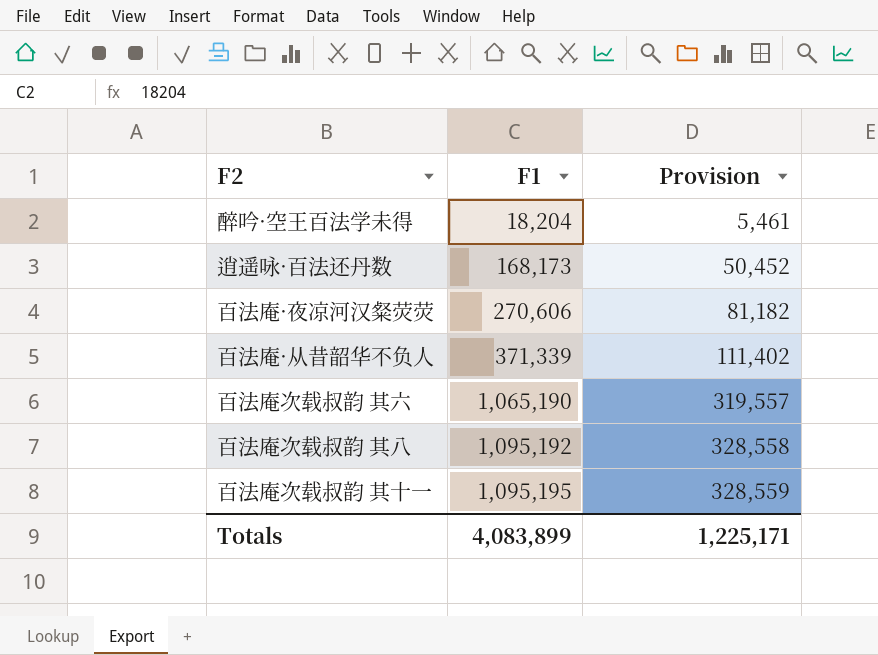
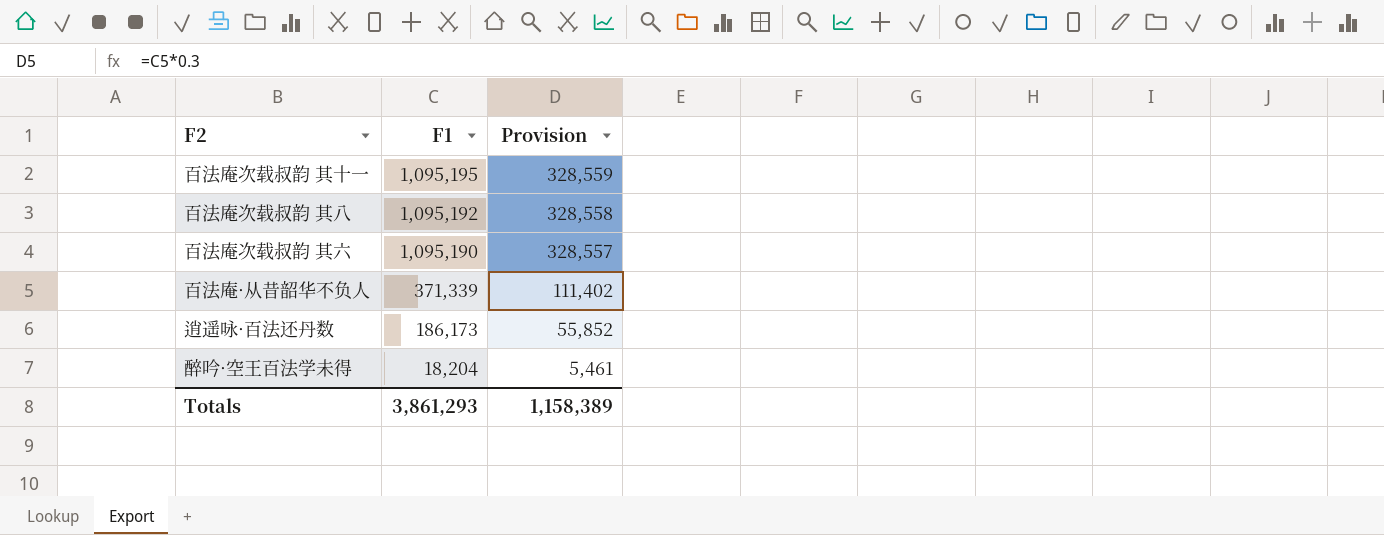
row order: F1 ascending -> F1 descending
row 百法庵·夜凉河汉粲荧荧: 270,606 | 81,182 -> none
百法庵次载叔韵 其六 | F1: 1,065,190 -> 1,095,190
百法庵次载叔韵 其六 | Provision: 319,557 -> 328,557
逍遥咏·百法还丹数 | F1: 168,173 -> 186,173
逍遥咏·百法还丹数 | Provision: 50,452 -> 55,852
Totals | F1: 4,083,899 -> 3,861,293
Totals | Provision: 1,225,171 -> 1,158,389

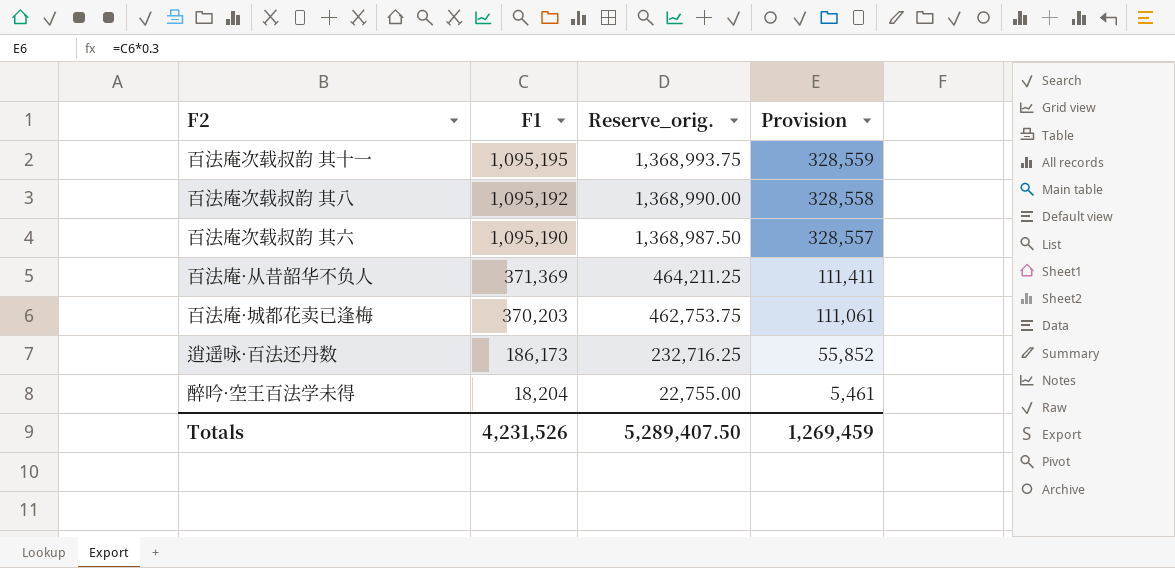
column Reserve_orig. | formula: none -> [F1] * 1.25
百法庵·从昔韶华不负人 | F1: 371,339 -> 371,369
百法庵·从昔韶华不负人 | Provision: 111,402 -> 111,411
row 百法庵·城都花卖已逢梅: none -> 370,203 | 462,753.75 | 111,061
Totals | F1: 3,861,293 -> 4,231,526
Totals | Provision: 1,158,389 -> 1,269,459

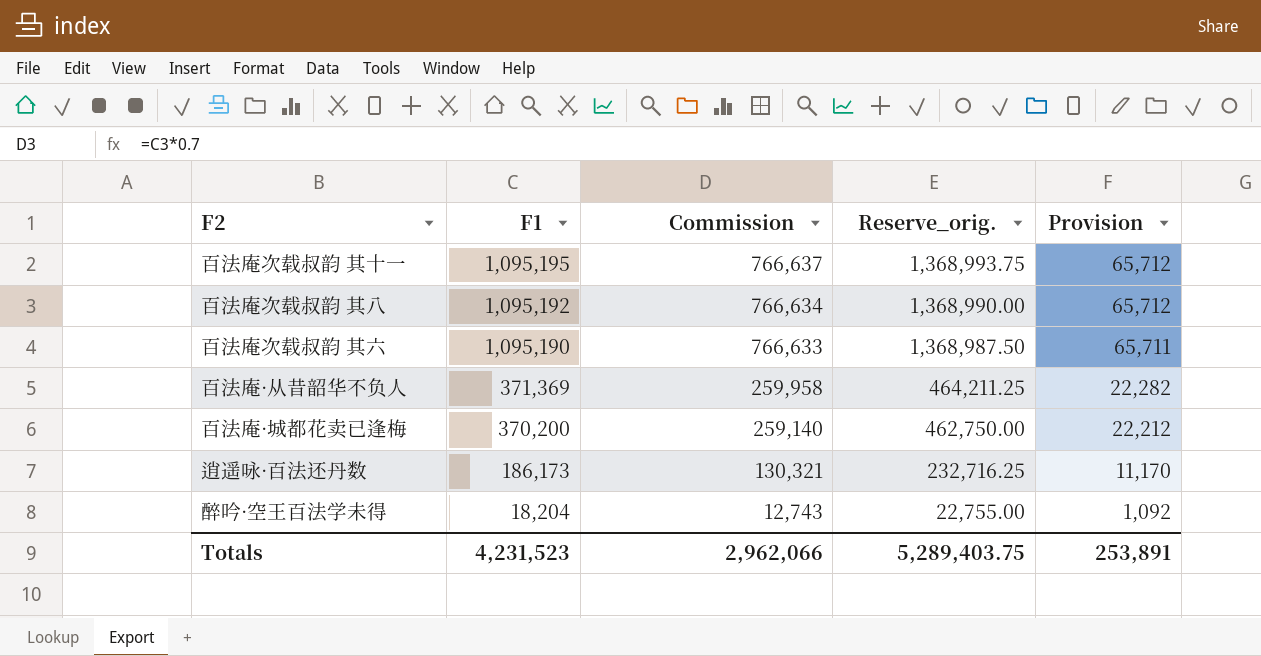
column Commission | formula: none -> [F1] * 0.7
column Provision | formula: [F1] * 0.3 -> [F1] * 0.06
百法庵·城都花卖已逢梅 | F1: 370,203 -> 370,200
百法庵·城都花卖已逢梅 | Reserve_orig.: 462,753.75 -> 462,750.00
Totals | F1: 4,231,526 -> 4,231,523
Totals | Reserve_orig.: 5,289,407.50 -> 5,289,403.75
Totals | Provision: 1,269,459 -> 253,891

